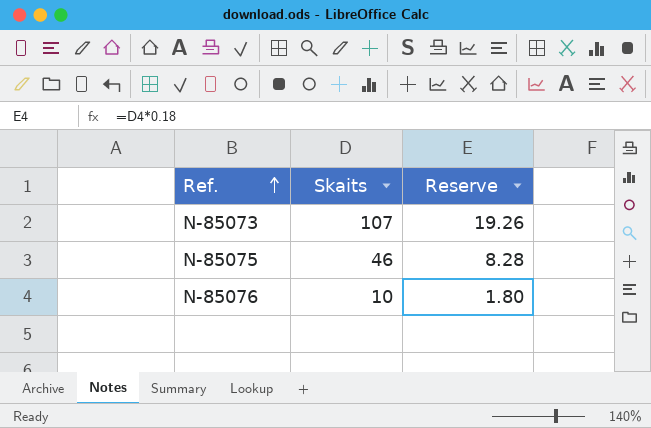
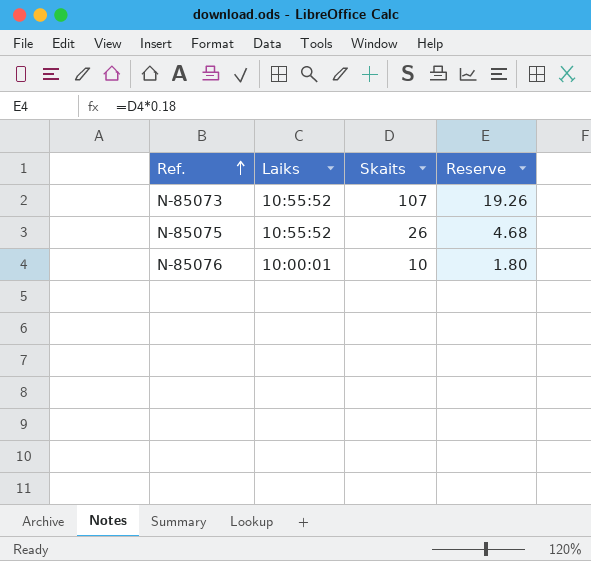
column Laiks | position: none -> 2
N-85075 | Skaits: 46 -> 26
N-85075 | Reserve: 8.28 -> 4.68

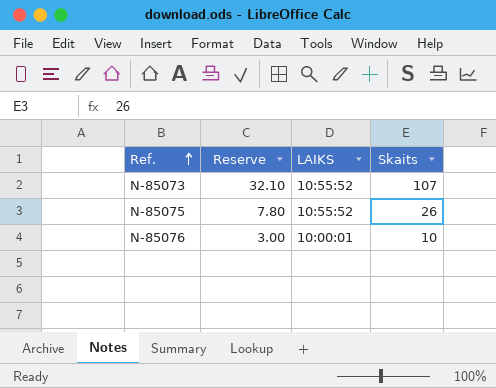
column Reserve | formula: [Skaits] * 0.18 -> [Skaits] * 0.3
column Reserve | position: 4 -> 2
column name: Laiks -> LAIKS

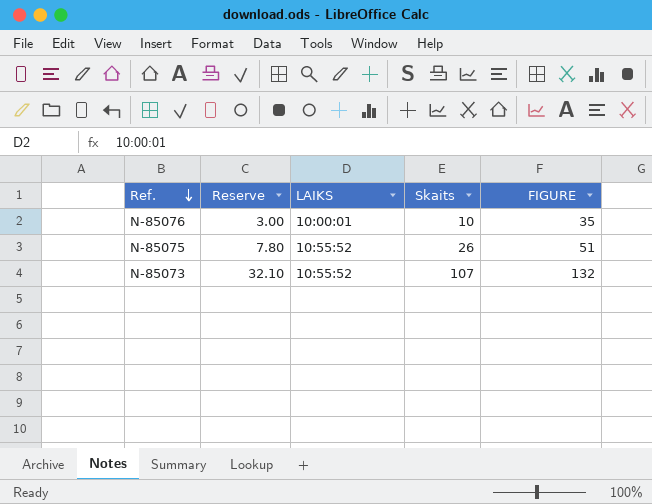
row order: Ref. ascending -> Ref. descending
column FIGURE | formula: none -> [Skaits] + 25

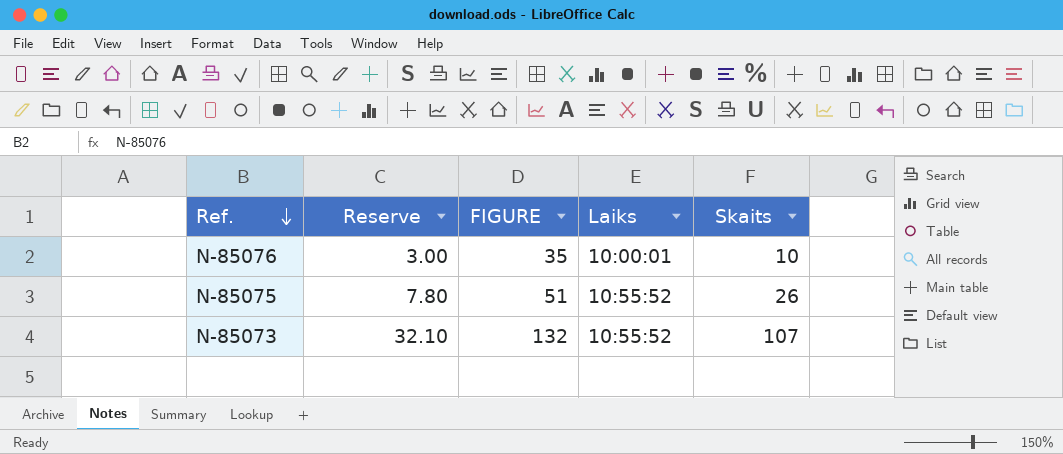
column FIGURE | position: 5 -> 3
column name: LAIKS -> Laiks

